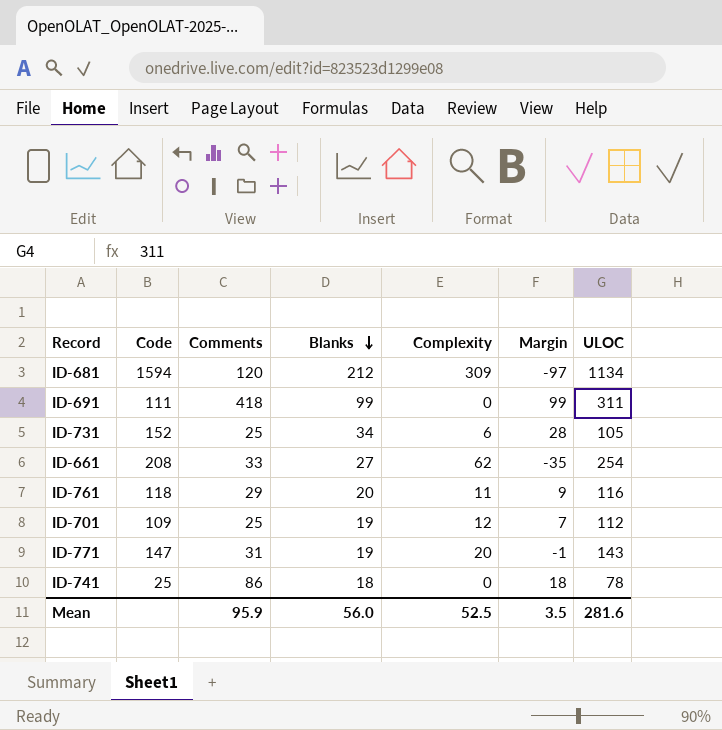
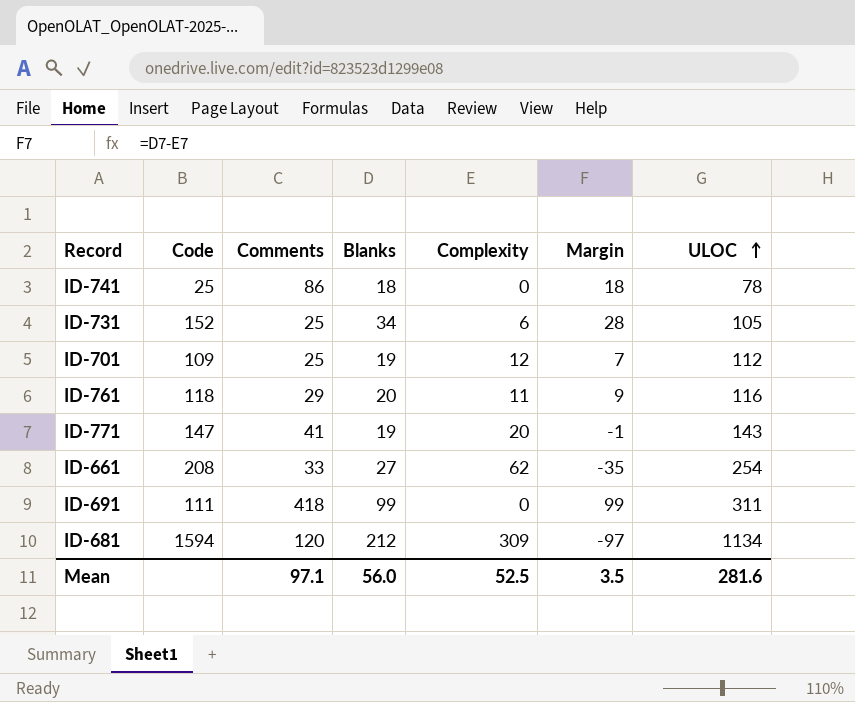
row order: Blanks descending -> ULOC ascending
ID-771 | Comments: 31 -> 41
Mean | Comments: 95.9 -> 97.1

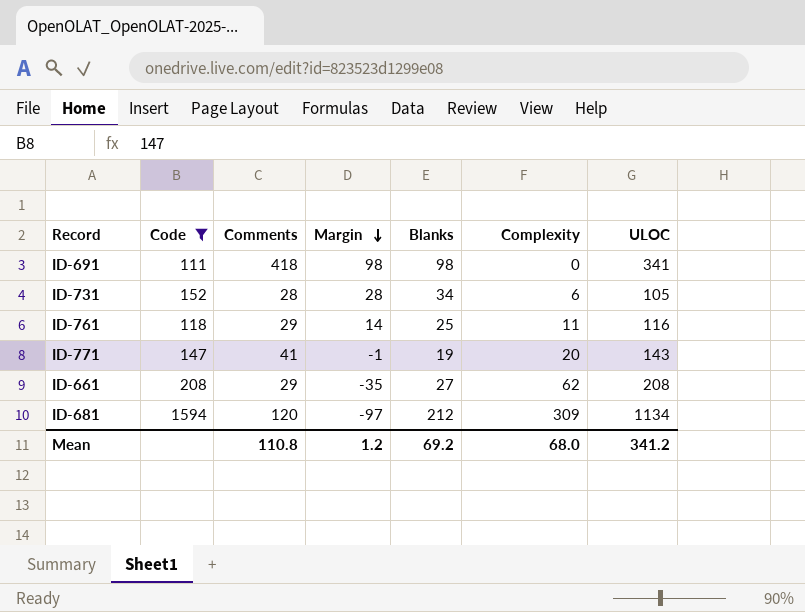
filter: none -> Code >= 111
row order: ULOC ascending -> Margin descending
column Margin | position: 6 -> 4
ID-691 | Margin: 99 -> 98
ID-691 | Blanks: 99 -> 98
ID-691 | ULOC: 311 -> 341
ID-731 | Comments: 25 -> 28
ID-761 | Margin: 9 -> 14
ID-761 | Blanks: 20 -> 25
ID-661 | Comments: 33 -> 29
ID-661 | ULOC: 254 -> 208
Mean | Comments: 97.1 -> 110.8
Mean | Margin: 3.5 -> 1.2
Mean | Blanks: 56.0 -> 69.2
Mean | Complexity: 52.5 -> 68.0
Mean | ULOC: 281.6 -> 341.2

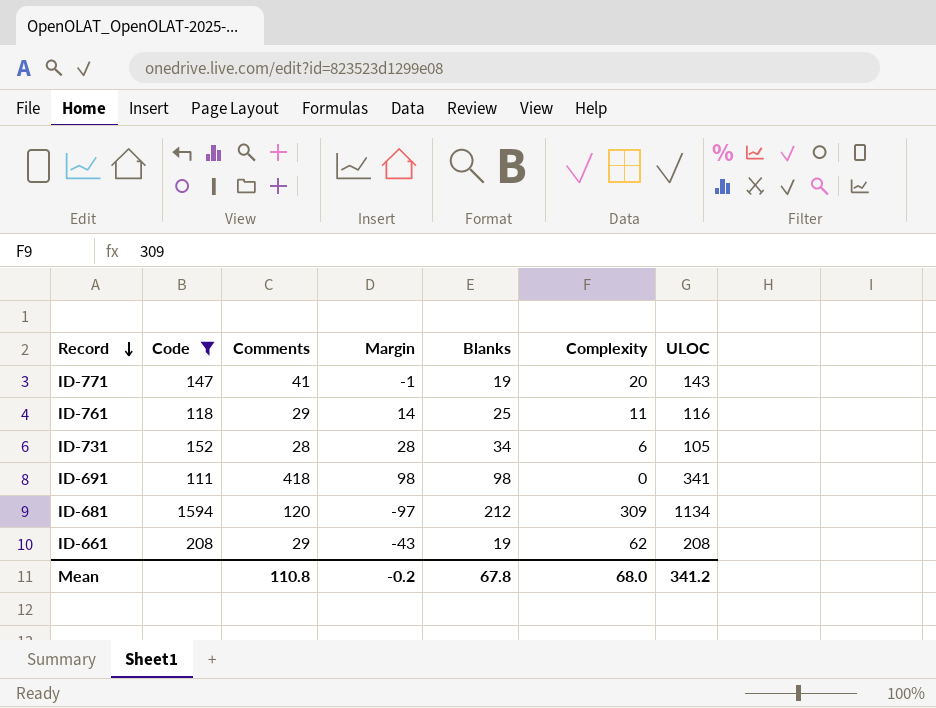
row order: Margin descending -> Record descending
ID-661 | Margin: -35 -> -43
ID-661 | Blanks: 27 -> 19
Mean | Margin: 1.2 -> -0.2
Mean | Blanks: 69.2 -> 67.8

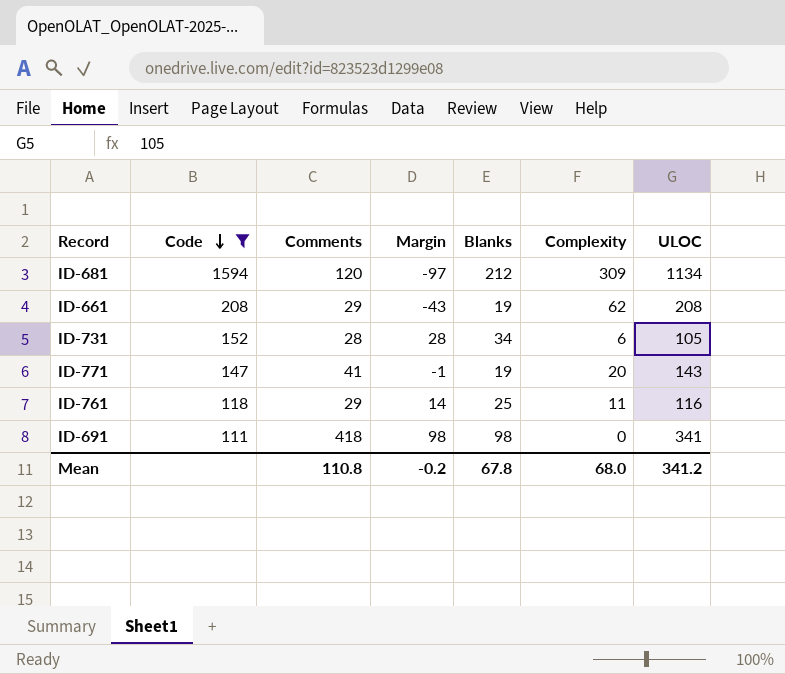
row order: Record descending -> Code descending

